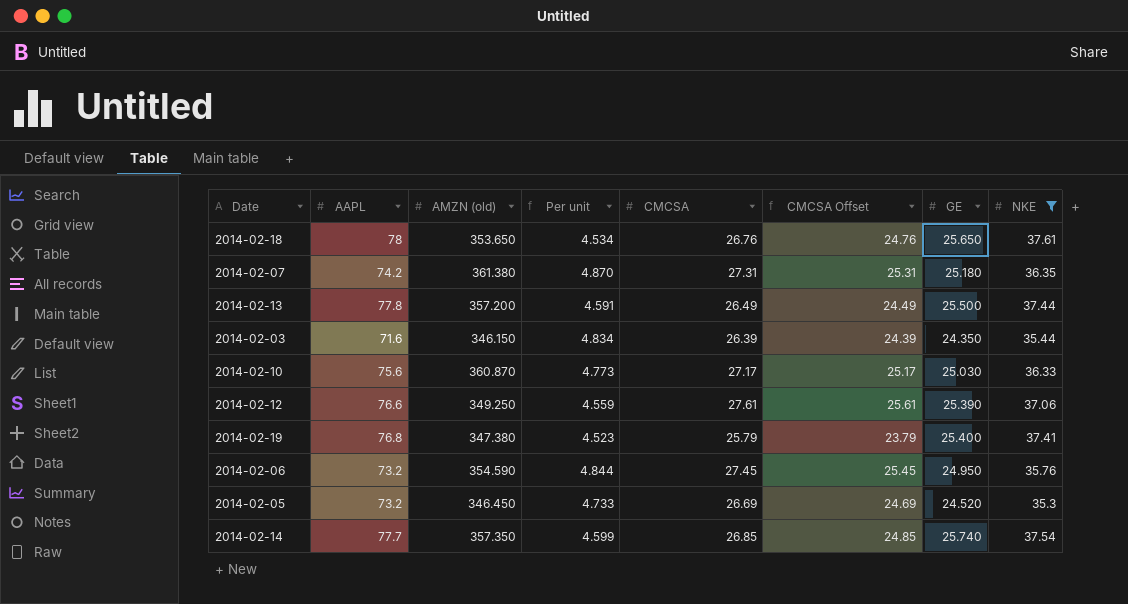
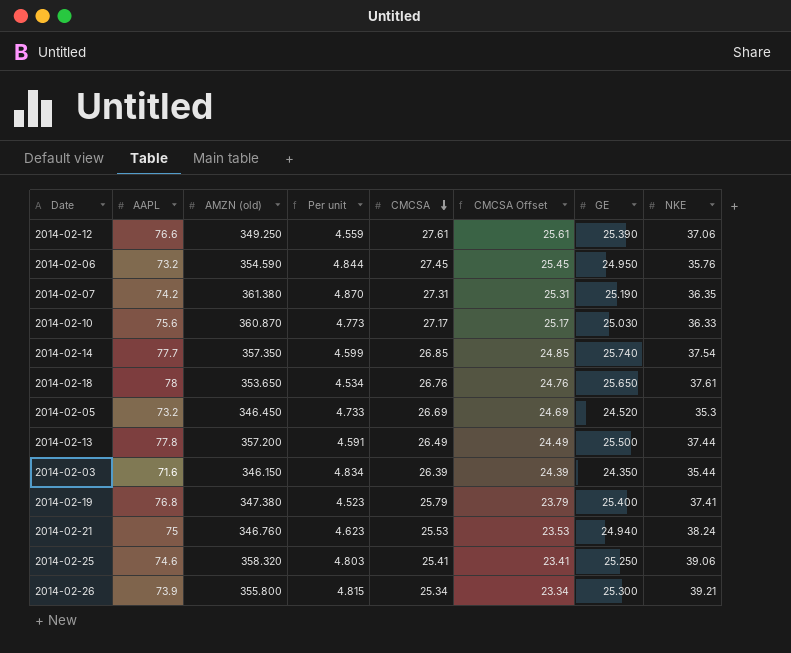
filter: NKE <= 37.61 -> none
row order: none -> CMCSA descending
2014-02-07 | GE: 25.180 -> 25.190

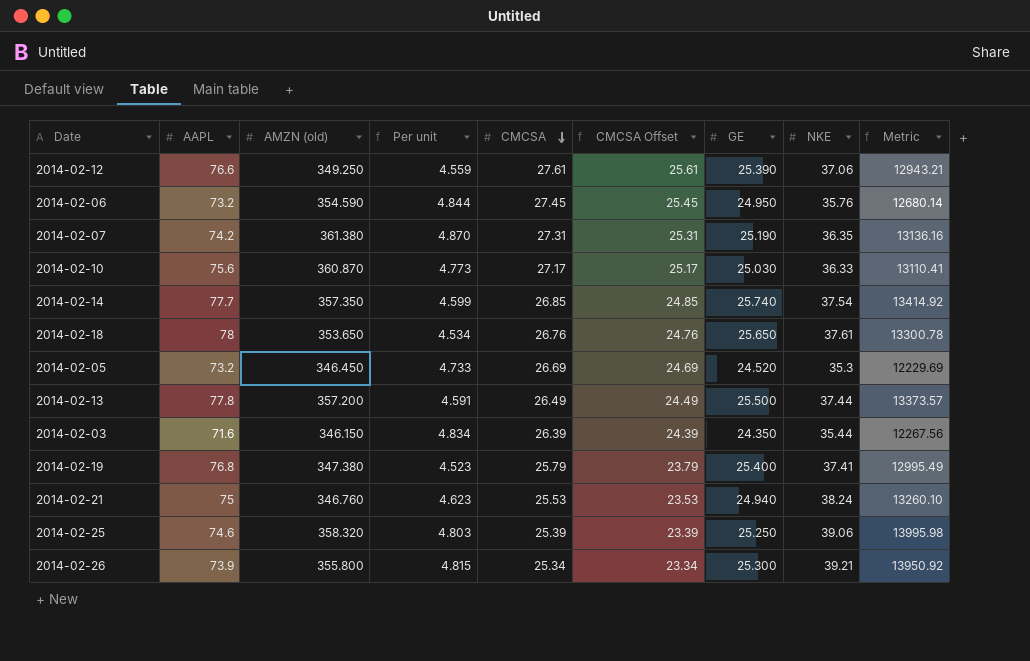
column Metric | formula: none -> [AMZN (old)] * [NKE]
2014-02-25 | CMCSA: 25.41 -> 25.39
2014-02-25 | CMCSA Offset: 23.41 -> 23.39

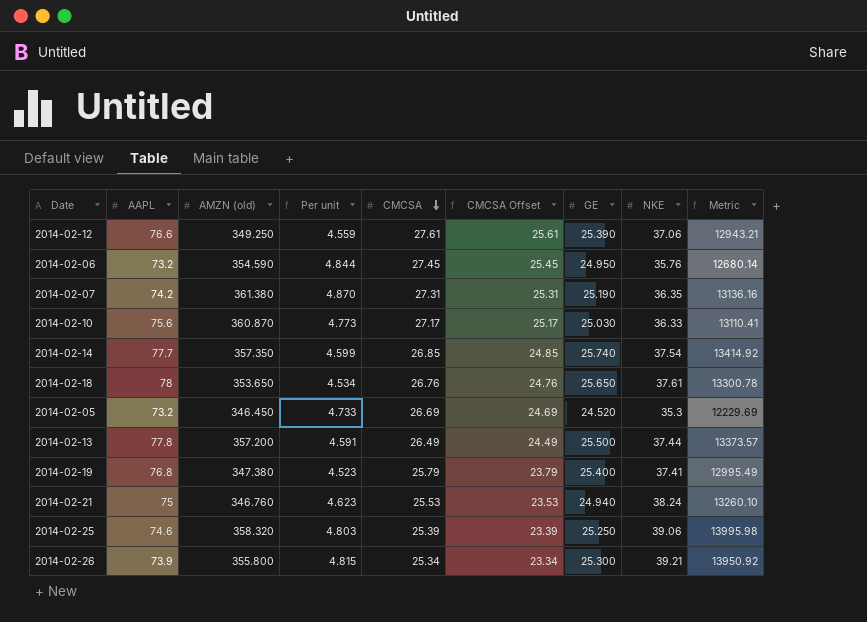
row 2014-02-03: 71.6 | 346.150 | 4.834 | 26.39 | 24.39 | 24.350 | 35.44 | 12267.56 -> none

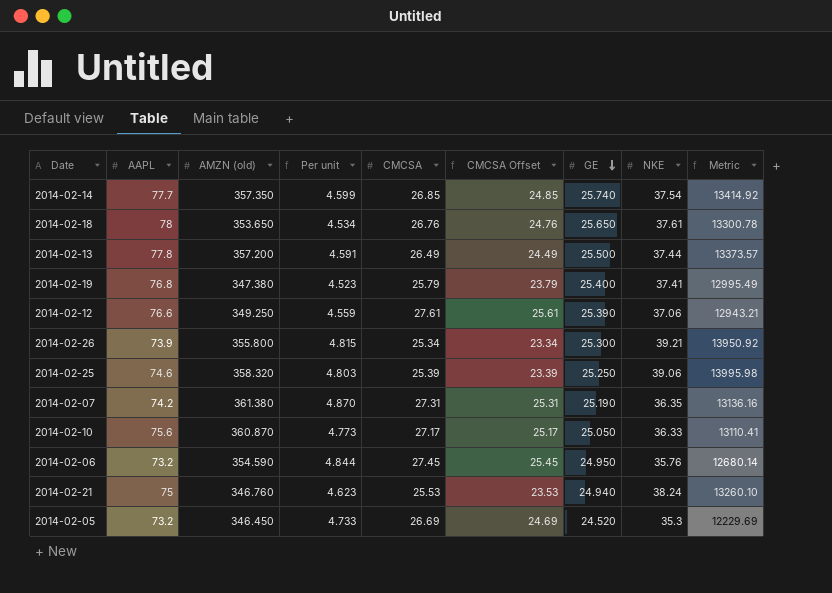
row order: CMCSA descending -> GE descending
2014-02-10 | GE: 25.030 -> 25.050

